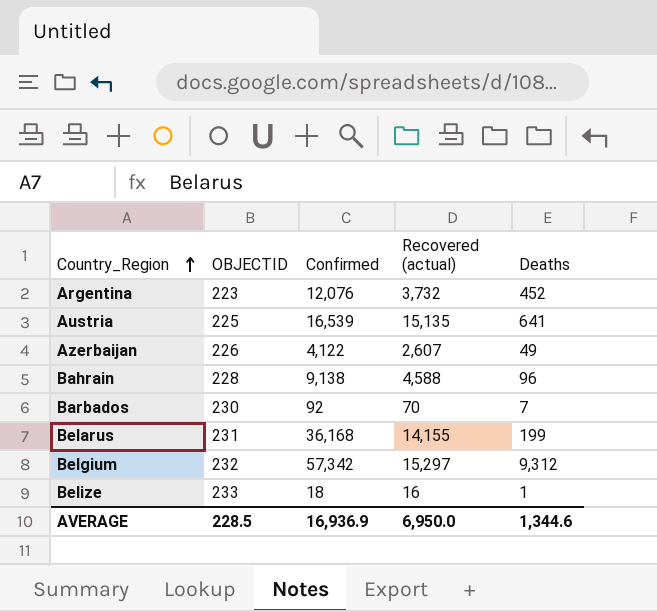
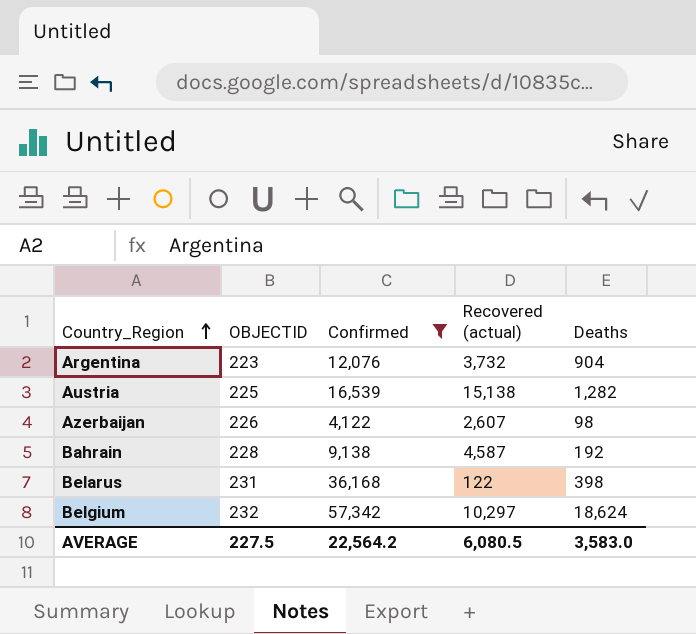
filter: none -> Confirmed >= 4,122
Argentina | Deaths: 452 -> 904
Austria | Recovered (actual): 15,135 -> 15,138
Austria | Deaths: 641 -> 1,282
Azerbaijan | Deaths: 49 -> 98
Bahrain | Recovered (actual): 4,588 -> 4,587
Bahrain | Deaths: 96 -> 192
Belarus | Recovered (actual): 14,155 -> 122
Belarus | Deaths: 199 -> 398
Belgium | Recovered (actual): 15,297 -> 10,297
Belgium | Deaths: 9,312 -> 18,624
AVERAGE | OBJECTID: 228.5 -> 227.5
AVERAGE | Confirmed: 16,936.9 -> 22,564.2
AVERAGE | Recovered (actual): 6,950.0 -> 6,080.5
AVERAGE | Deaths: 1,344.6 -> 3,583.0

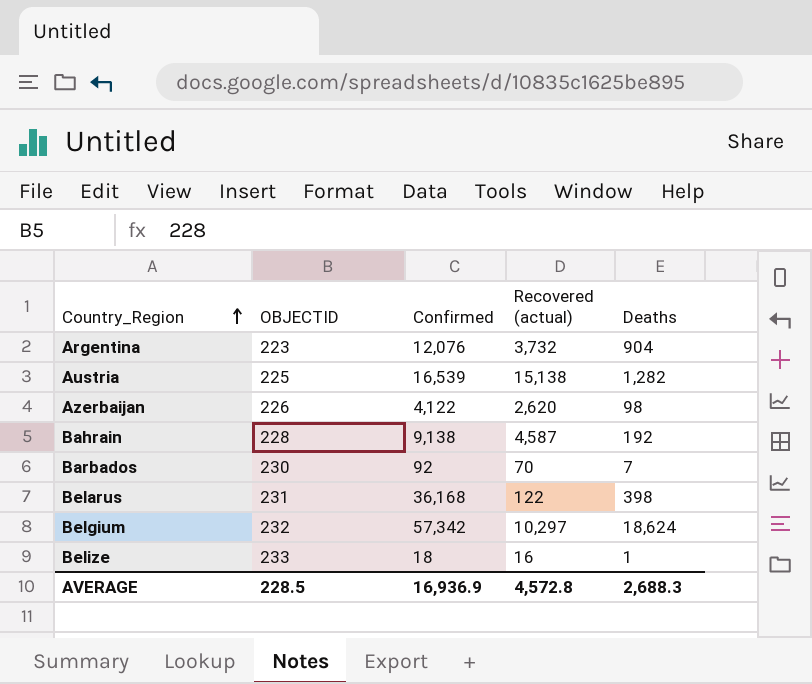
filter: Confirmed >= 4,122 -> none
Azerbaijan | Recovered (actual): 2,607 -> 2,620
AVERAGE | OBJECTID: 227.5 -> 228.5
AVERAGE | Confirmed: 22,564.2 -> 16,936.9
AVERAGE | Recovered (actual): 6,080.5 -> 4,572.8
AVERAGE | Deaths: 3,583.0 -> 2,688.3

